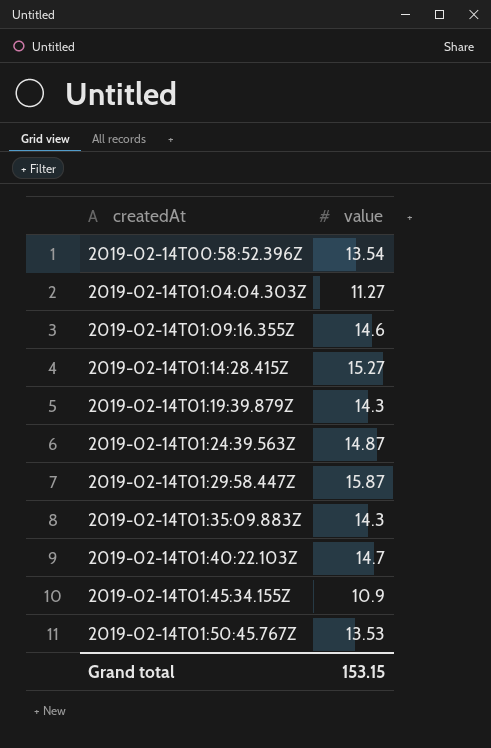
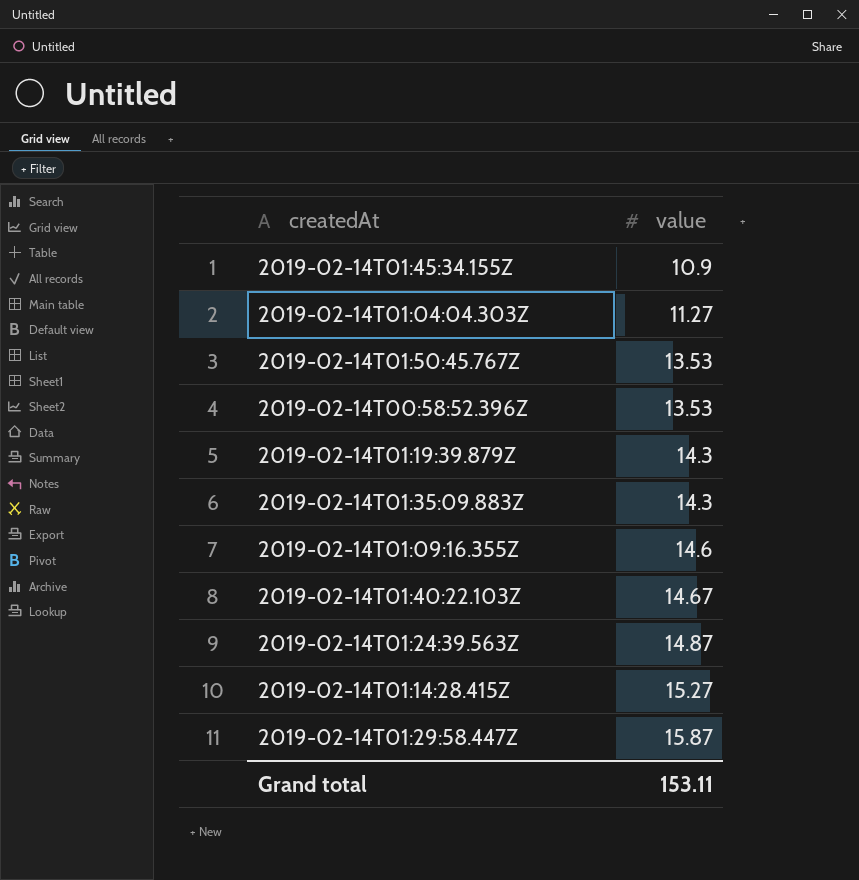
row order: createdAt ascending -> value ascending
2019-02-14T00:58:52.396Z | value: 13.54 -> 13.53
2019-02-14T01:40:22.103Z | value: 14.7 -> 14.67
Grand total | value: 153.15 -> 153.11

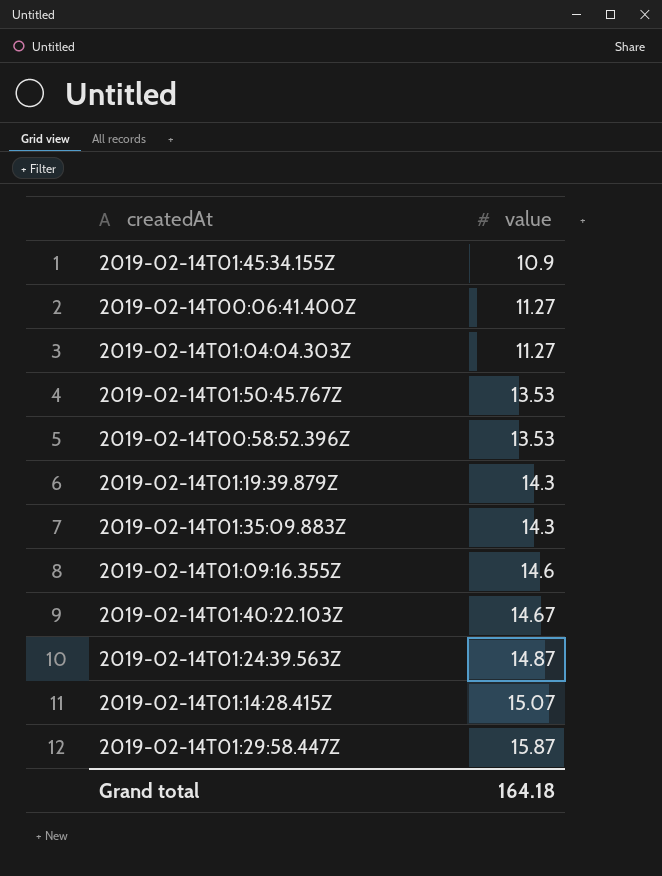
row 2019-02-14T00:06:41.400Z: none -> 11.27
2019-02-14T01:14:28.415Z | value: 15.27 -> 15.07
Grand total | value: 153.11 -> 164.18

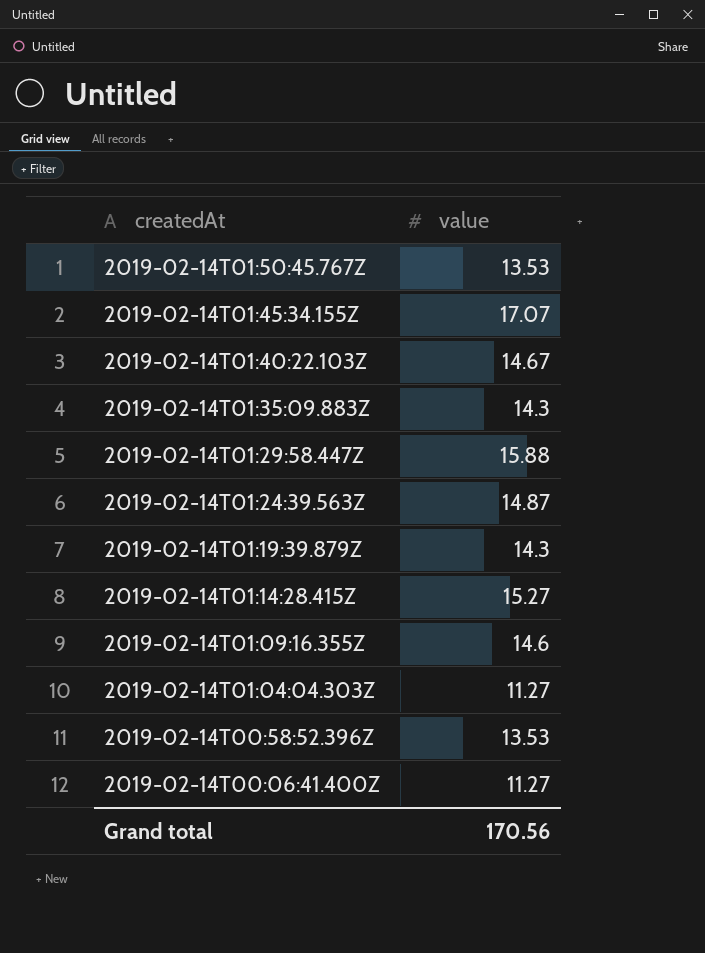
row order: value ascending -> createdAt descending
2019-02-14T01:45:34.155Z | value: 10.9 -> 17.07
2019-02-14T01:29:58.447Z | value: 15.87 -> 15.88
2019-02-14T01:14:28.415Z | value: 15.07 -> 15.27
Grand total | value: 164.18 -> 170.56

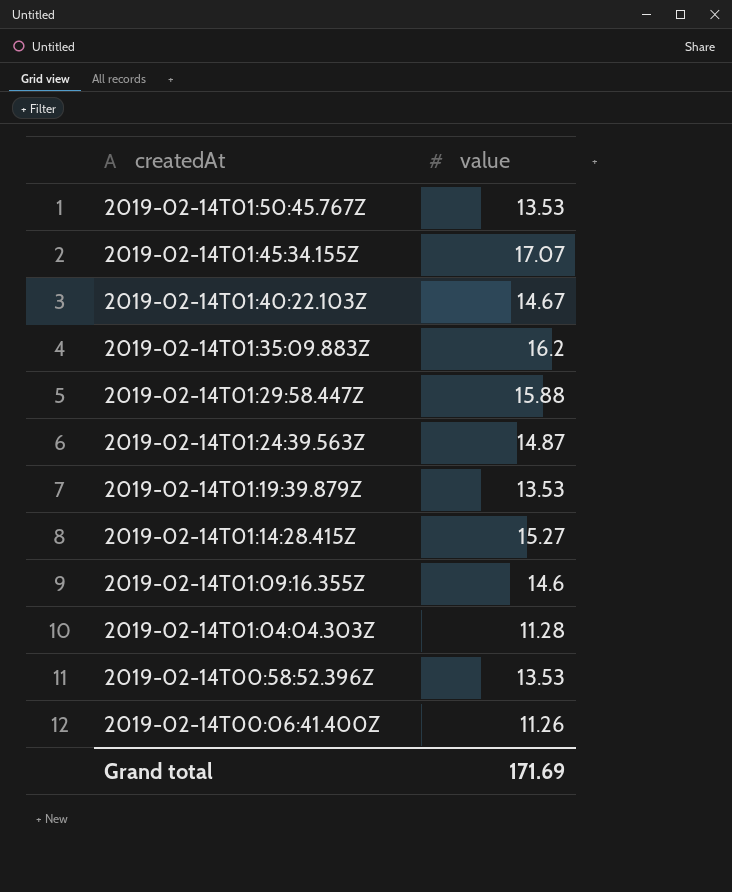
2019-02-14T01:35:09.883Z | value: 14.3 -> 16.2
2019-02-14T01:19:39.879Z | value: 14.3 -> 13.53
2019-02-14T01:04:04.303Z | value: 11.27 -> 11.28
2019-02-14T00:06:41.400Z | value: 11.27 -> 11.26
Grand total | value: 170.56 -> 171.69

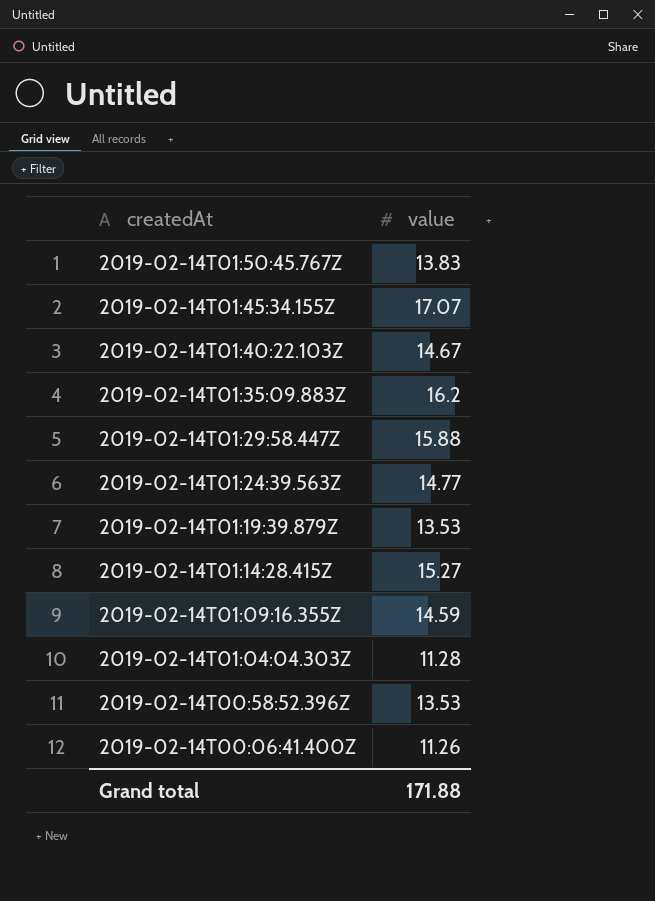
2019-02-14T01:50:45.767Z | value: 13.53 -> 13.83
2019-02-14T01:24:39.563Z | value: 14.87 -> 14.77
2019-02-14T01:09:16.355Z | value: 14.6 -> 14.59
Grand total | value: 171.69 -> 171.88

